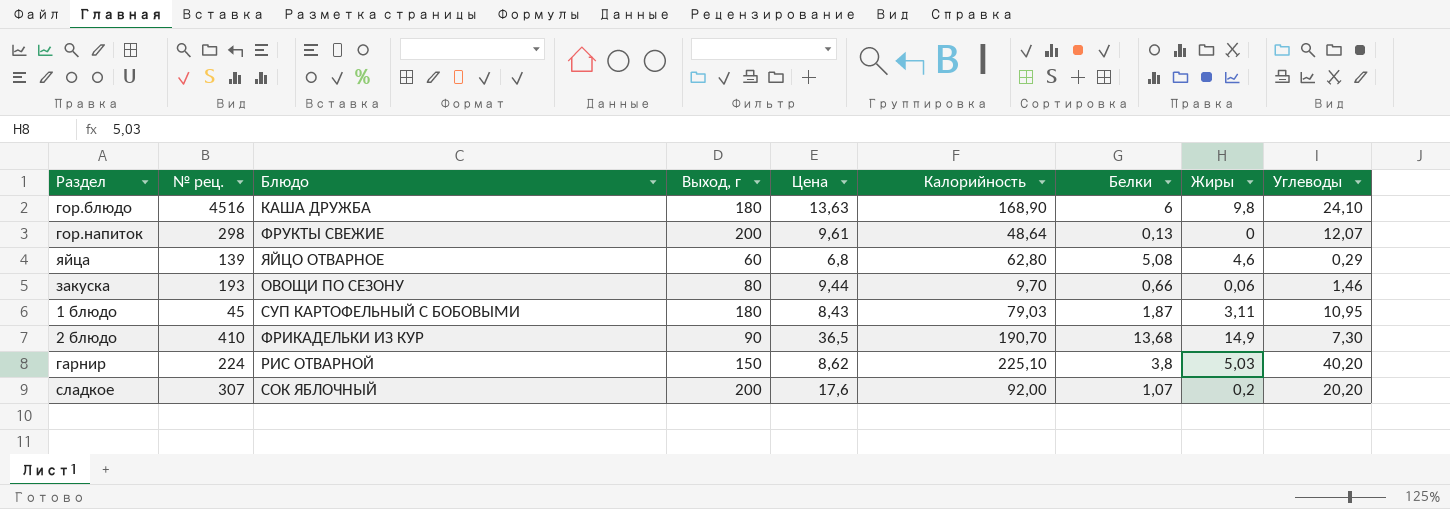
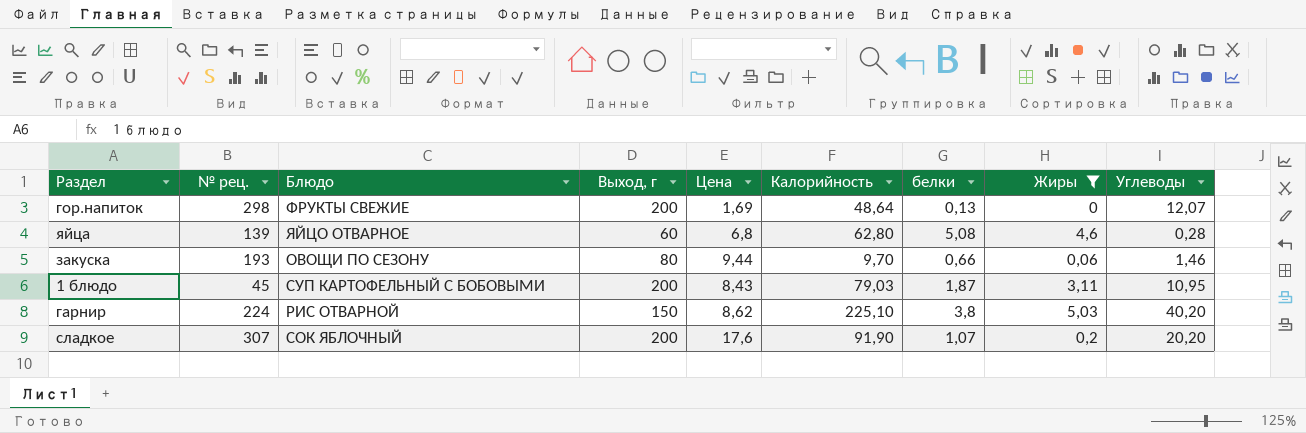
filter: none -> Жиры <= 5,03
column name: Белки -> белки
гор.напиток | Цена: 9,61 -> 1,69
яйца | Углеводы: 0,29 -> 0,28
1 блюдо | Выход, г: 180 -> 200
сладкое | Калорийность: 92,00 -> 91,90

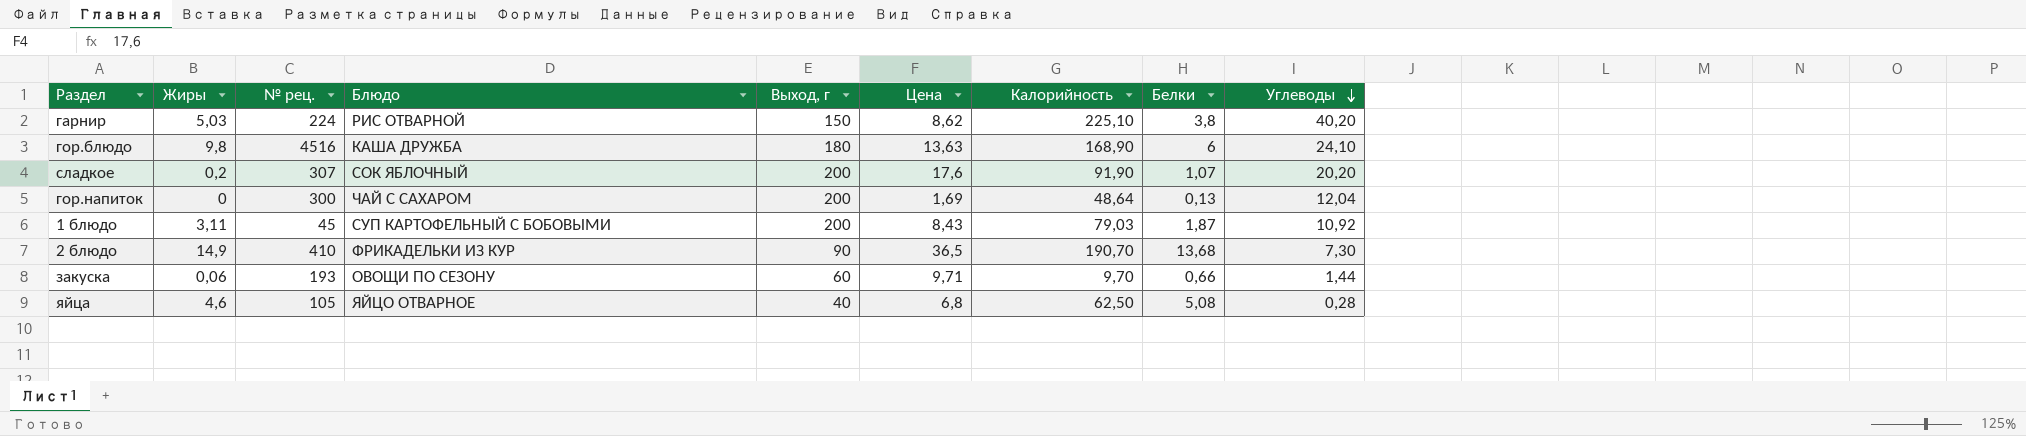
filter: Жиры <= 5,03 -> none
row order: none -> Углеводы descending
column Жиры | position: 8 -> 2
column name: белки -> Белки
гор.напиток | № рец.: 298 -> 300
гор.напиток | Блюдо: ФРУКТЫ СВЕЖИЕ -> ЧАЙ С САХАРОМ
гор.напиток | Углеводы: 12,07 -> 12,04
1 блюдо | Углеводы: 10,95 -> 10,92
закуска | Выход, г: 80 -> 60
закуска | Цена: 9,44 -> 9,71
закуска | Углеводы: 1,46 -> 1,44
яйца | № рец.: 139 -> 105
яйца | Выход, г: 60 -> 40
яйца | Калорийность: 62,80 -> 62,50

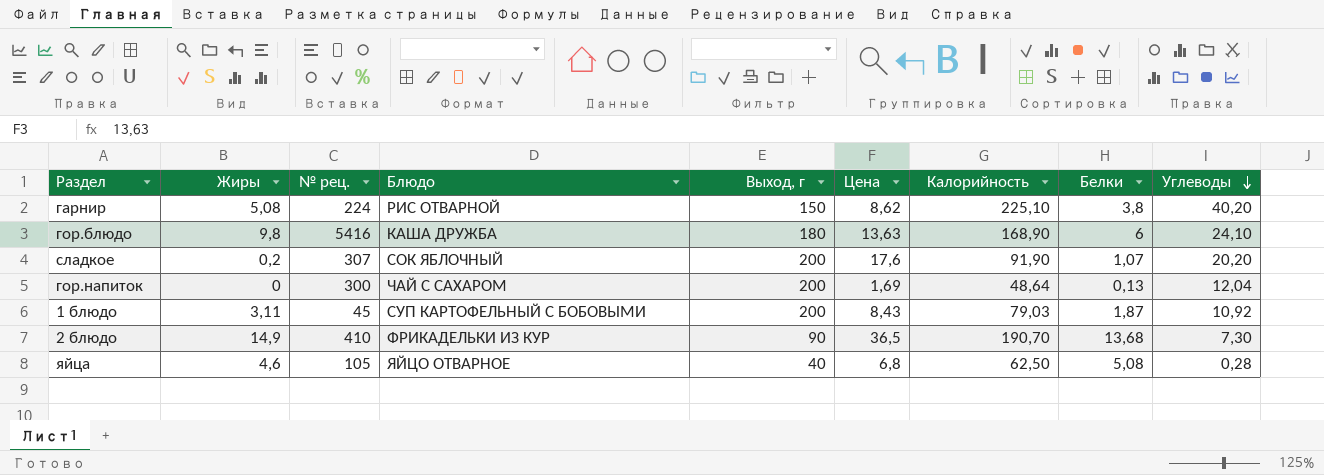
row закуска: 0,06 | 193 | ОВОЩИ ПО СЕЗОНУ | 60 | 9,71 | 9,70 | 0,66 | 1,44 -> none
гарнир | Жиры: 5,03 -> 5,08
гор.блюдо | № рец.: 4516 -> 5416

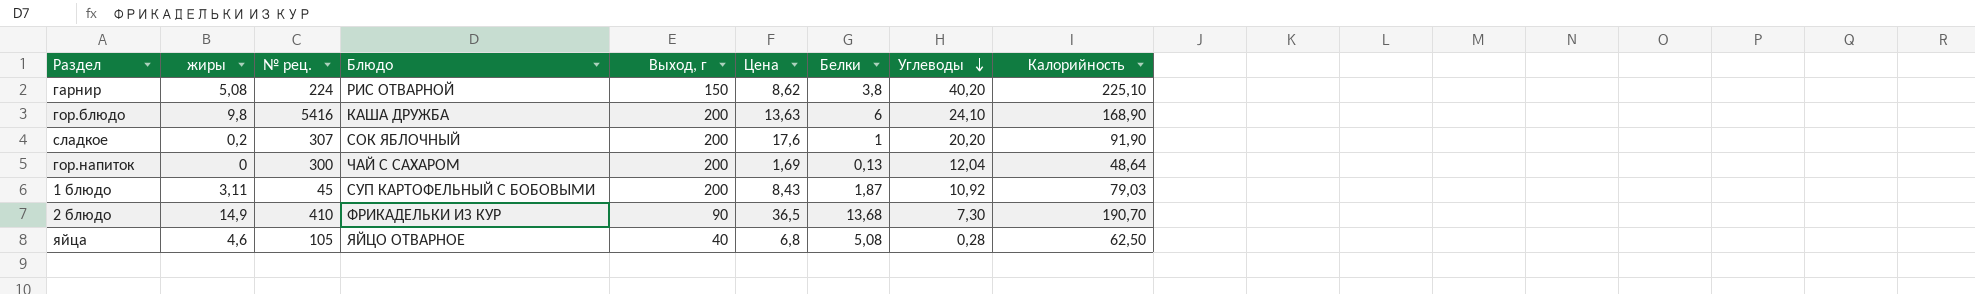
column name: Жиры -> жиры
column Калорийность | position: 7 -> 9
гор.блюдо | Выход, г: 180 -> 200
сладкое | Белки: 1,07 -> 1

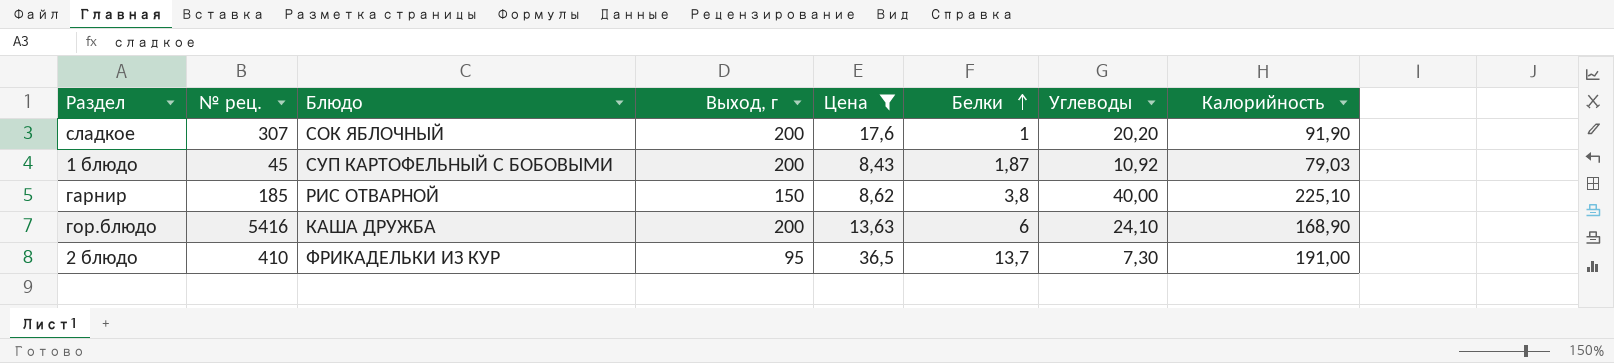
filter: none -> Цена >= 8,43
row order: Углеводы descending -> Белки ascending
column жиры | position: 2 -> none
гарнир | № рец.: 224 -> 185
гарнир | Углеводы: 40,20 -> 40,00
2 блюдо | Выход, г: 90 -> 95
2 блюдо | Белки: 13,68 -> 13,7
2 блюдо | Калорийность: 190,70 -> 191,00

